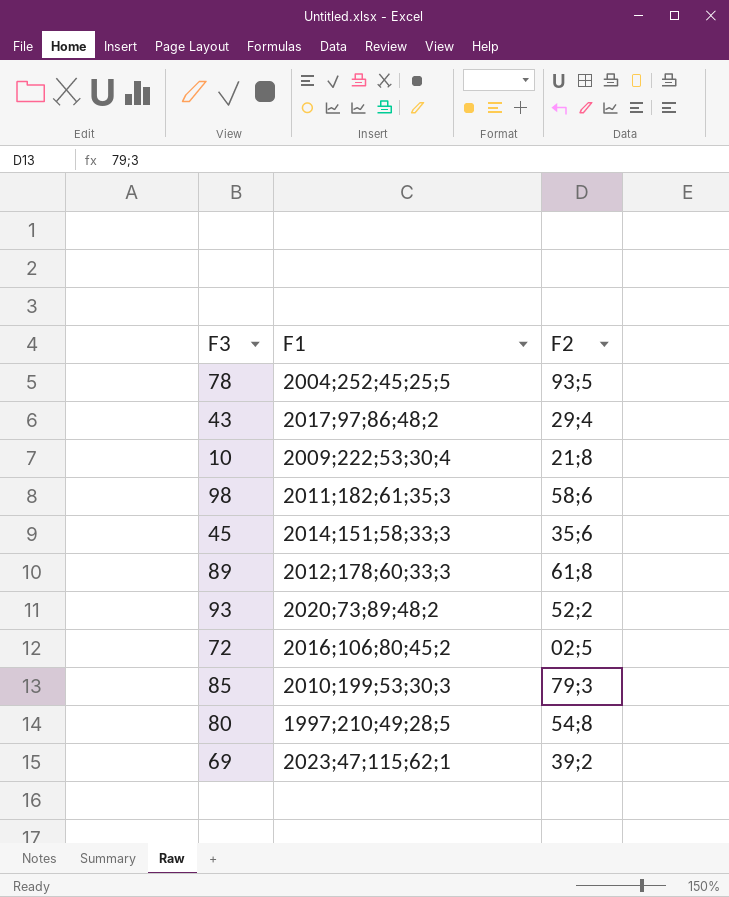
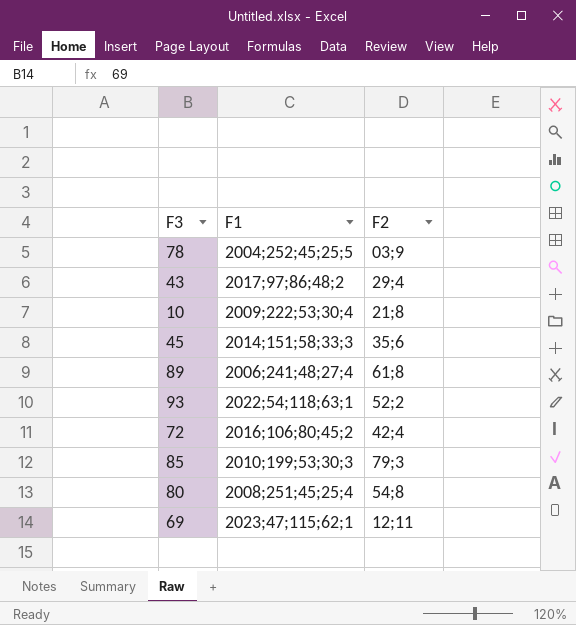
row 98: 2011;182;61;35;3 | 58;6 -> none
78 | F2: 93;5 -> 03;9
89 | F1: 2012;178;60;33;3 -> 2006;241;48;27;4
93 | F1: 2020;73;89;48;2 -> 2022;54;118;63;1
72 | F2: 02;5 -> 42;4
80 | F1: 1997;210;49;28;5 -> 2008;251;45;25;4
69 | F2: 39;2 -> 12;11

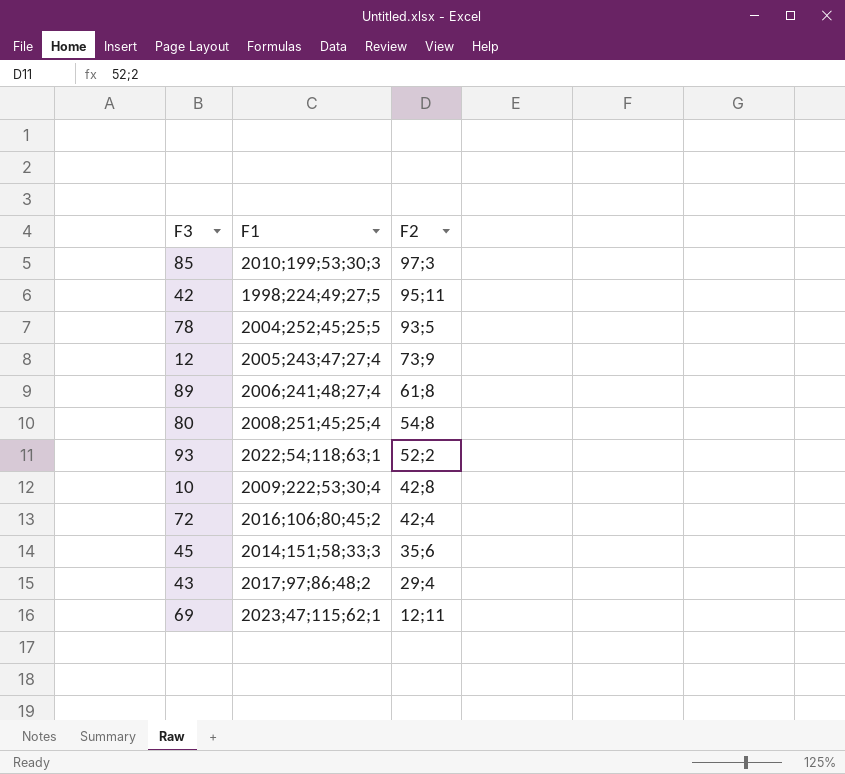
row order: none -> F2 descending
85 | F2: 79;3 -> 97;3
row 42: none -> 1998;224;49;27;5 | 95;11
78 | F2: 03;9 -> 93;5
row 12: none -> 2005;243;47;27;4 | 73;9
10 | F2: 21;8 -> 42;8

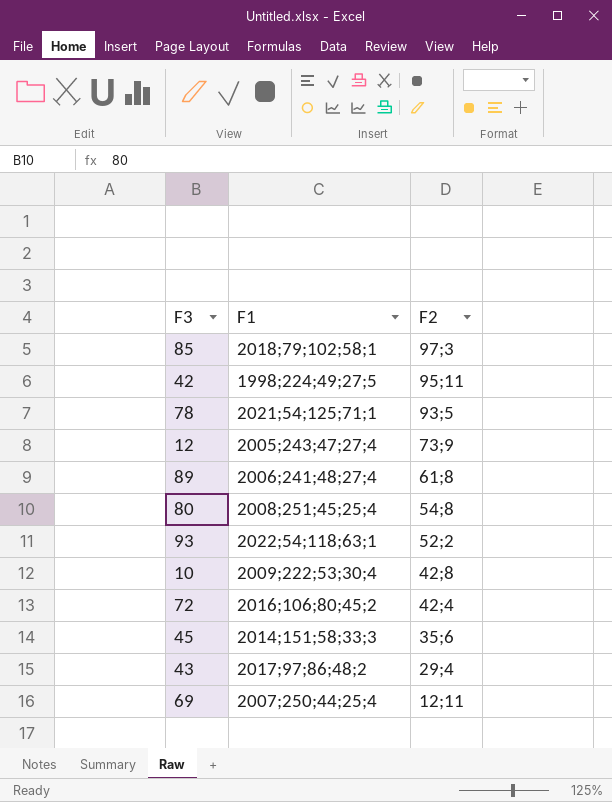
85 | F1: 2010;199;53;30;3 -> 2018;79;102;58;1
78 | F1: 2004;252;45;25;5 -> 2021;54;125;71;1
69 | F1: 2023;47;115;62;1 -> 2007;250;44;25;4

